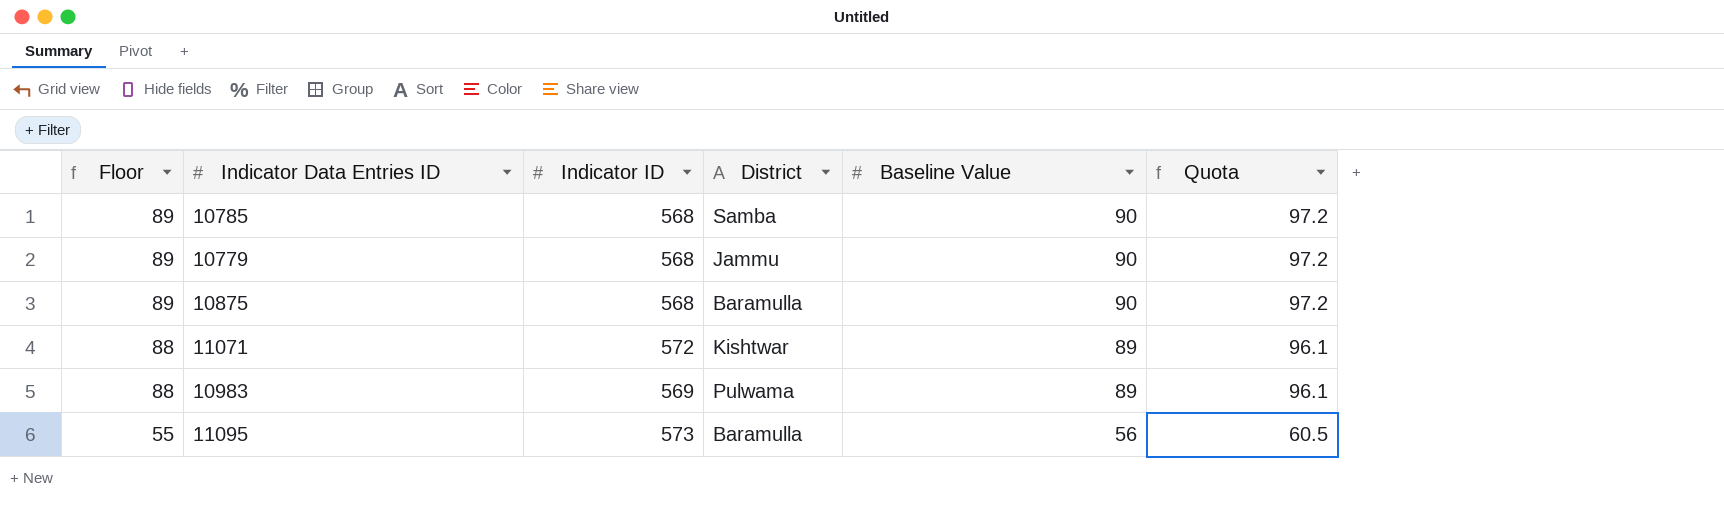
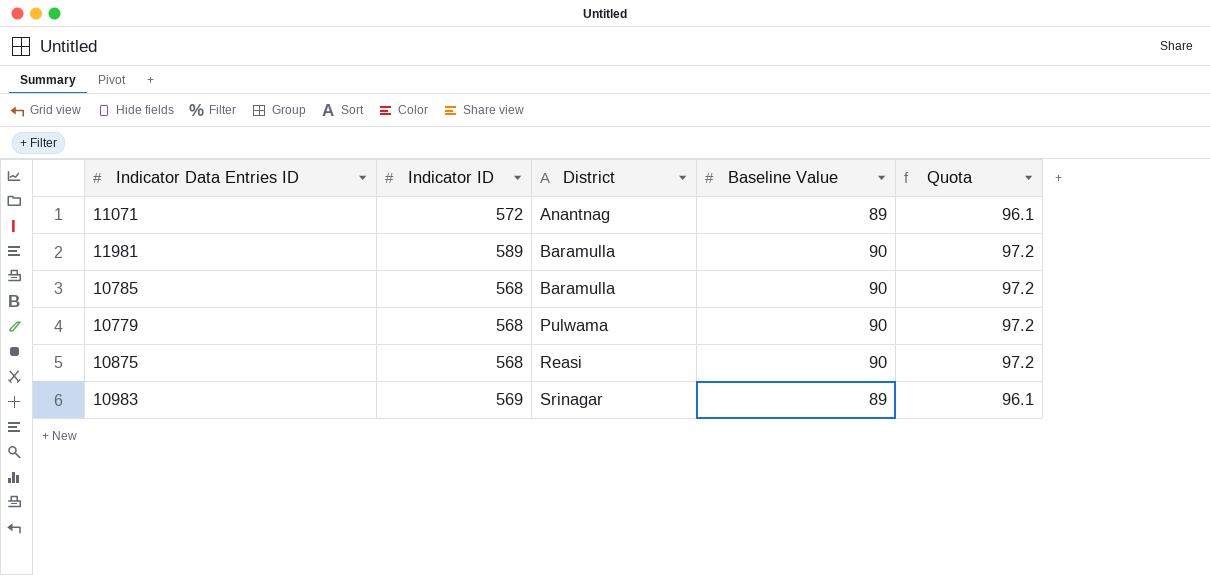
row order: Floor descending -> District ascending
column Floor | formula: [Baseline Value] - 1 -> none
row 11095: 55 | 573 | Baramulla | 56 | 60.5 -> none
11071 | District: Kishtwar -> Anantnag
row 11981: none -> 589 | Baramulla | 90 | 97.2
10785 | District: Samba -> Baramulla
10779 | District: Jammu -> Pulwama
10875 | District: Baramulla -> Reasi
10983 | District: Pulwama -> Srinagar

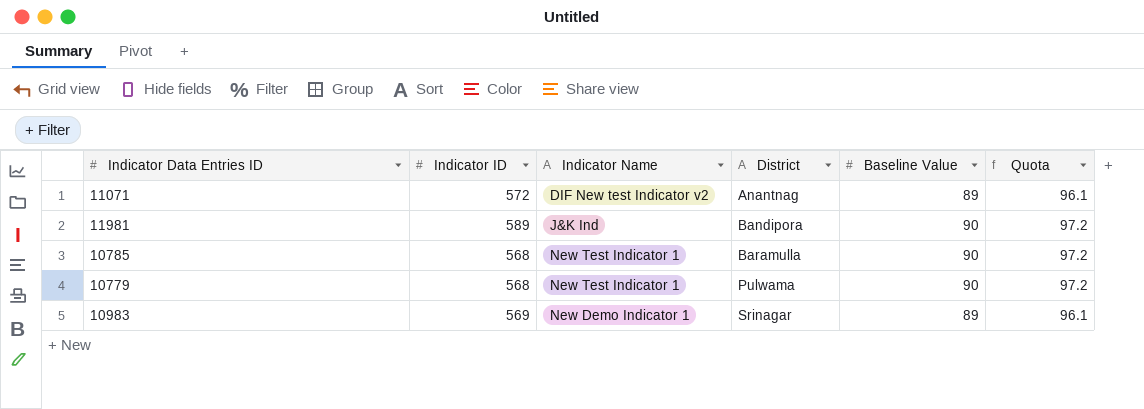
column Indicator Name | position: none -> 3
row 10875: 568 | Reasi | 90 | 97.2 -> none
11981 | District: Baramulla -> Bandipora

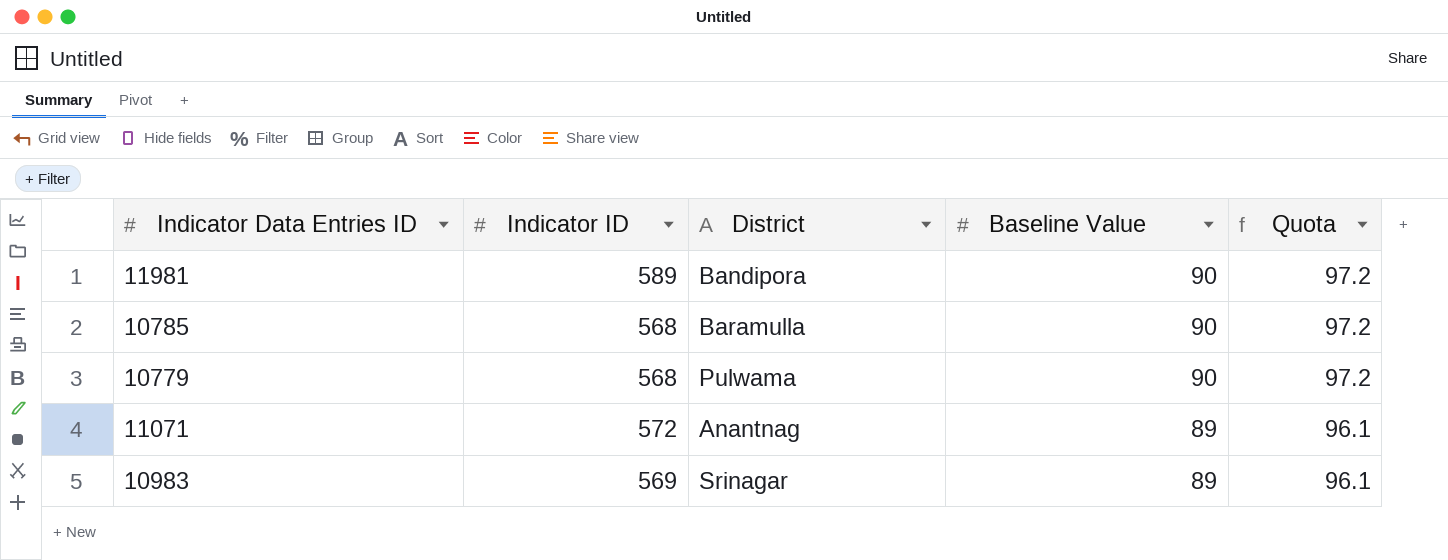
row order: District ascending -> Baseline Value descending
column Indicator Name | position: 3 -> none

